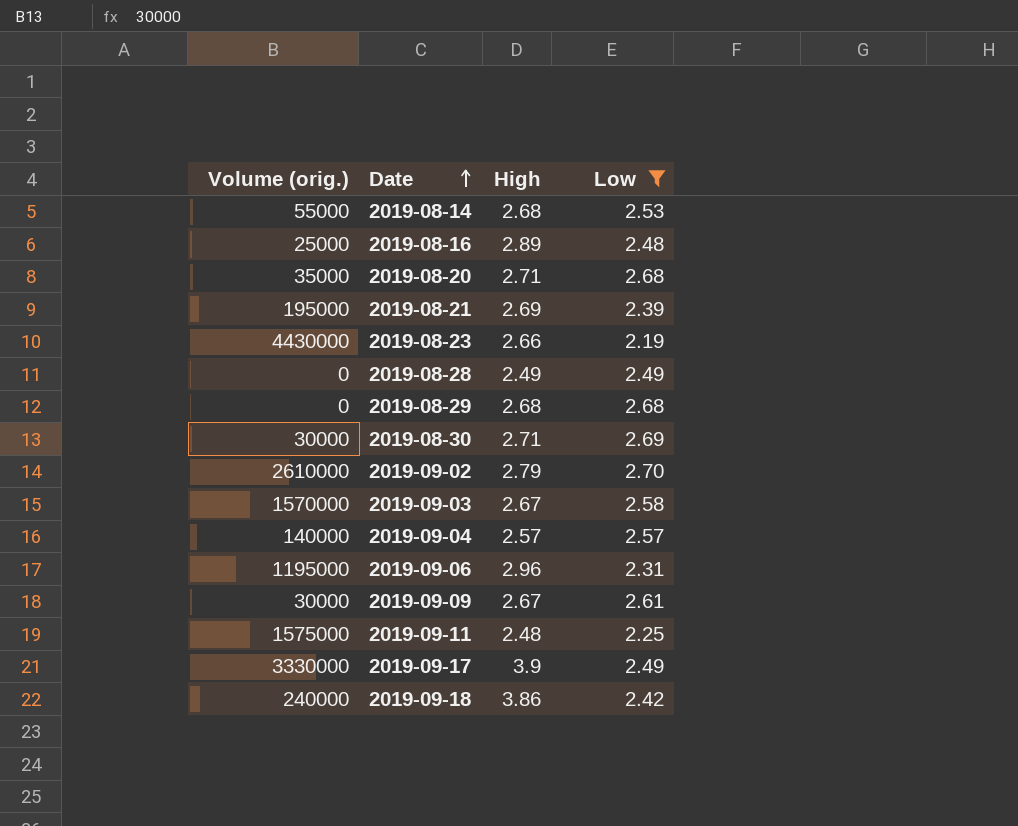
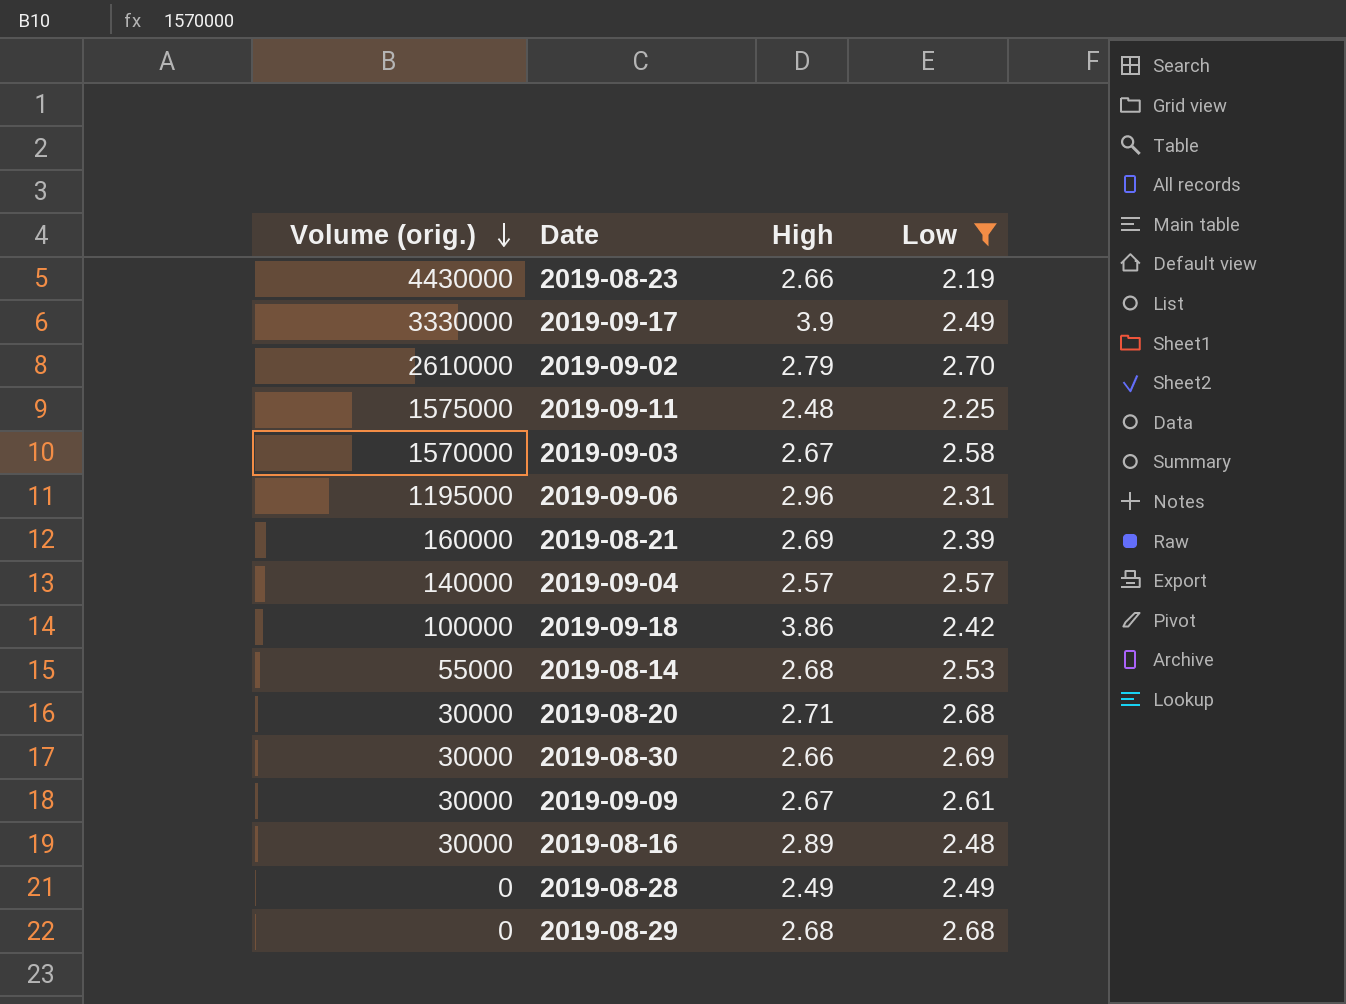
row order: Date ascending -> Volume (orig.) descending
2019-08-21 | Volume (orig.): 195000 -> 160000
2019-09-18 | Volume (orig.): 240000 -> 100000
2019-08-20 | Volume (orig.): 35000 -> 30000
2019-08-30 | High: 2.71 -> 2.66
2019-08-16 | Volume (orig.): 25000 -> 30000

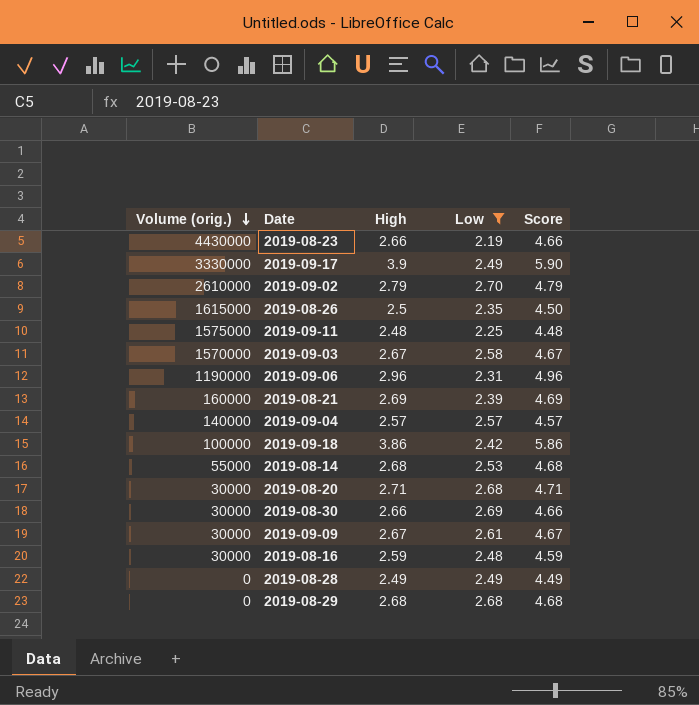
column Score | formula: none -> [High] + 2
row 2019-08-26: none -> 1615000 | 2.5 | 2.35 | 4.50
2019-09-06 | Volume (orig.): 1195000 -> 1190000
2019-08-16 | High: 2.89 -> 2.59

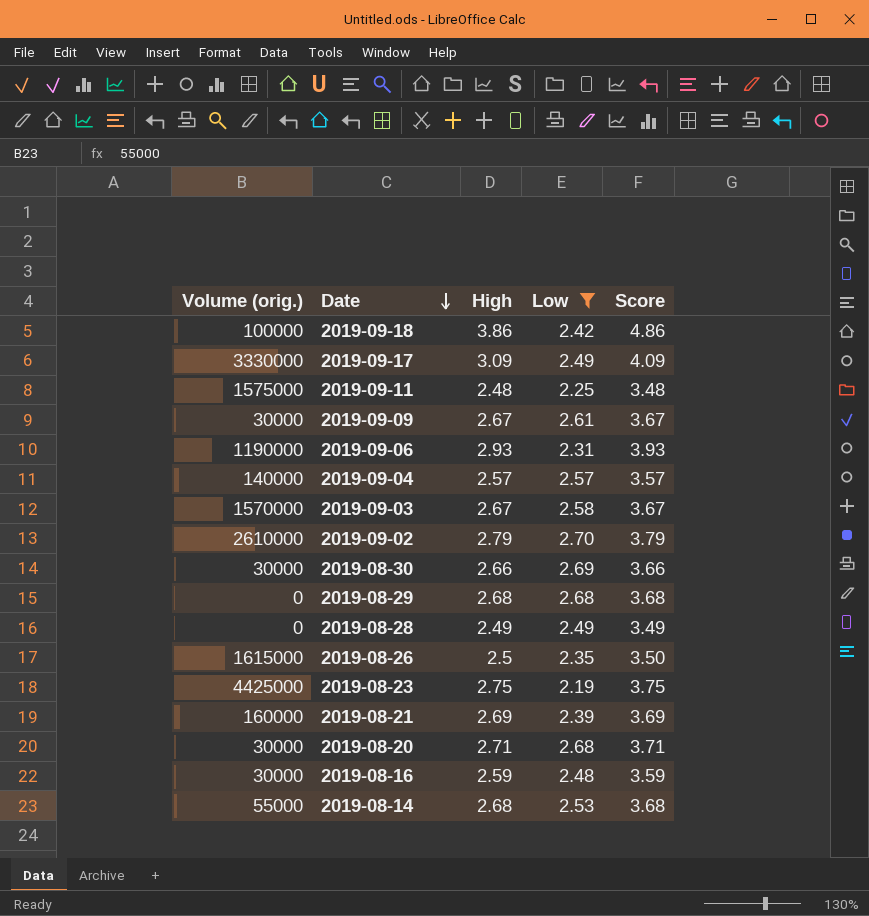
row order: Volume (orig.) descending -> Date descending
column Score | formula: [High] + 2 -> [High] + 1
2019-09-17 | High: 3.9 -> 3.09
2019-09-06 | High: 2.96 -> 2.93
2019-08-23 | Volume (orig.): 4430000 -> 4425000
2019-08-23 | High: 2.66 -> 2.75

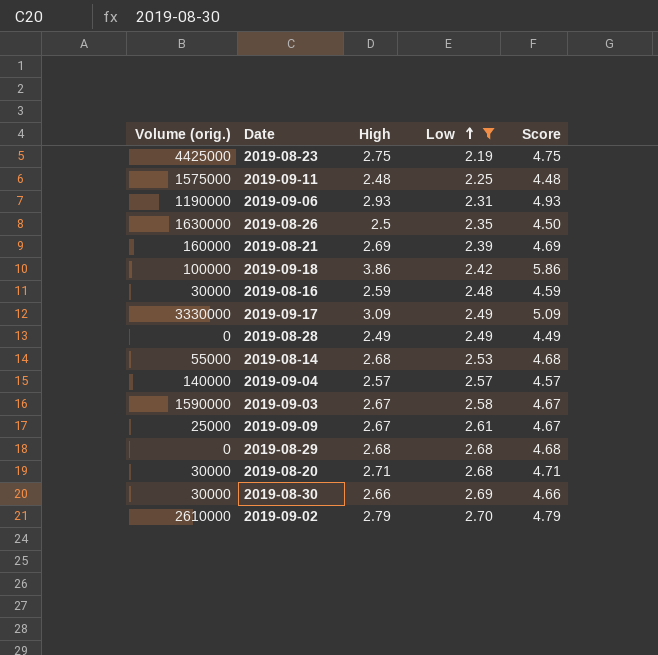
row order: Date descending -> Low ascending
column Score | formula: [High] + 1 -> [High] + 2
2019-08-26 | Volume (orig.): 1615000 -> 1630000
2019-09-03 | Volume (orig.): 1570000 -> 1590000
2019-09-09 | Volume (orig.): 30000 -> 25000

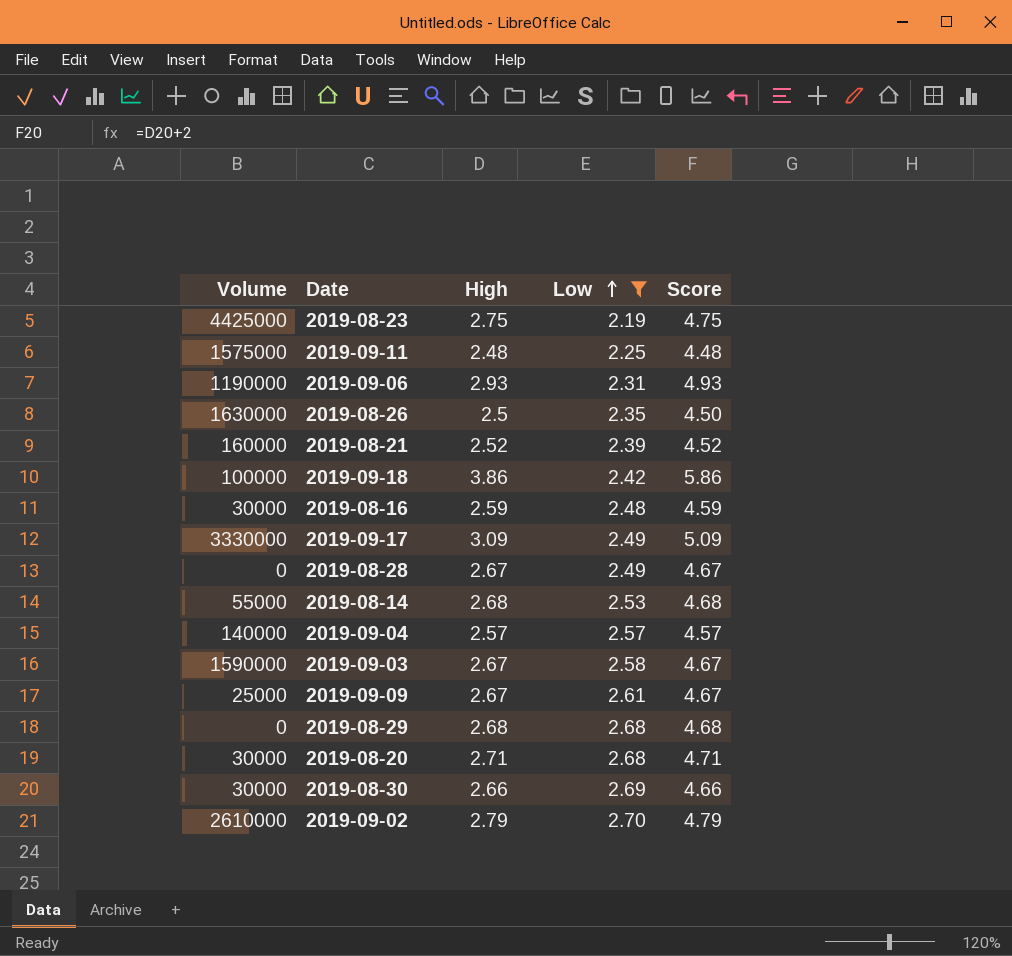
column name: Volume (orig.) -> Volume
2019-08-21 | High: 2.69 -> 2.52
2019-08-21 | Score: 4.69 -> 4.52
2019-08-28 | High: 2.49 -> 2.67
2019-08-28 | Score: 4.49 -> 4.67

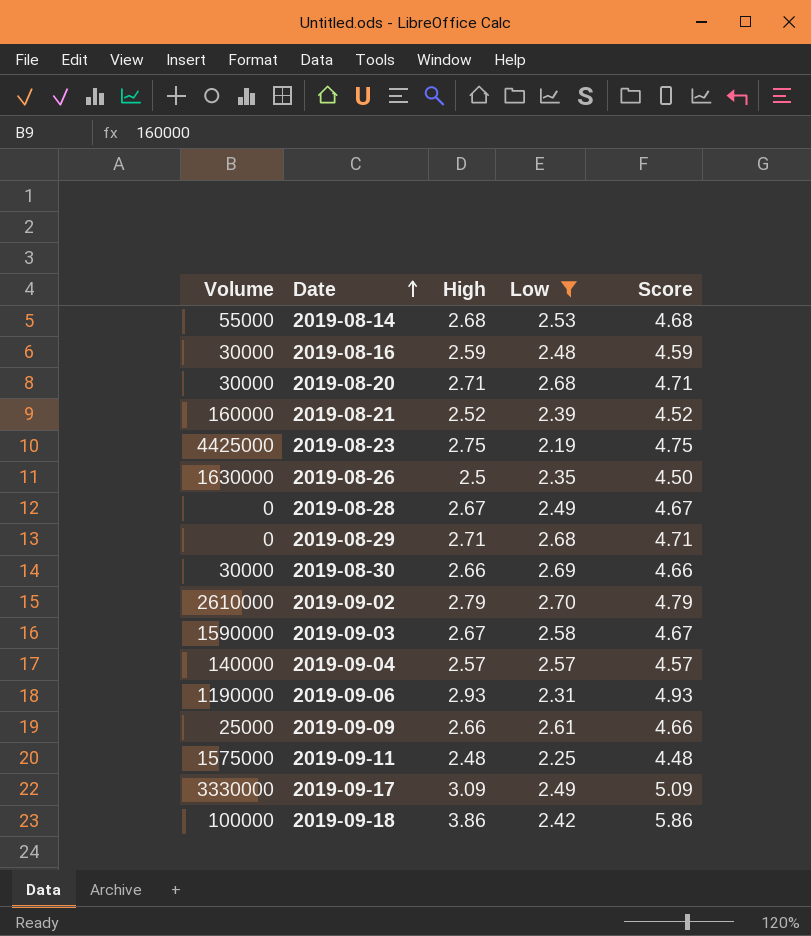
row order: Low ascending -> Date ascending
2019-08-29 | High: 2.68 -> 2.71
2019-08-29 | Score: 4.68 -> 4.71
2019-09-09 | High: 2.67 -> 2.66
2019-09-09 | Score: 4.67 -> 4.66

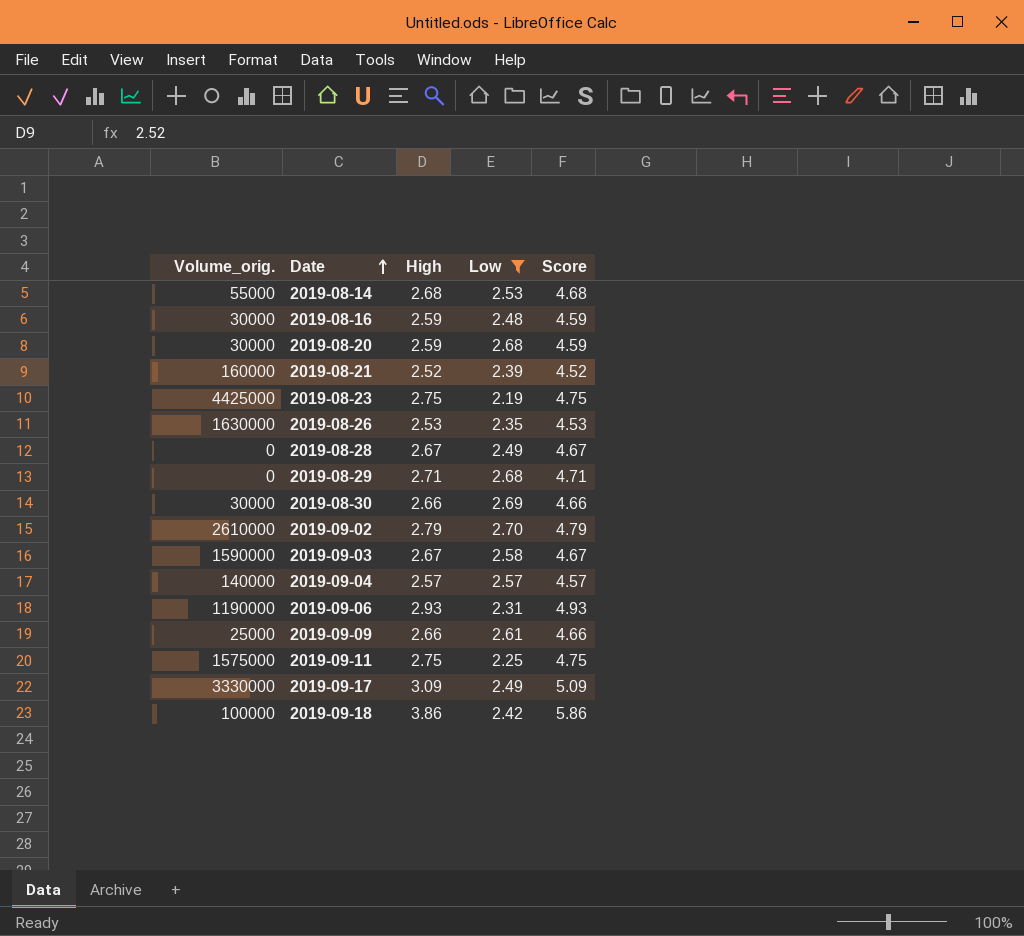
column name: Volume -> Volume_orig.
2019-08-20 | High: 2.71 -> 2.59
2019-08-20 | Score: 4.71 -> 4.59
2019-08-26 | High: 2.5 -> 2.53
2019-08-26 | Score: 4.50 -> 4.53
2019-09-11 | High: 2.48 -> 2.75
2019-09-11 | Score: 4.48 -> 4.75

